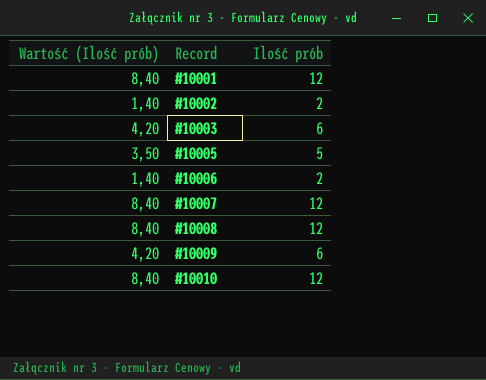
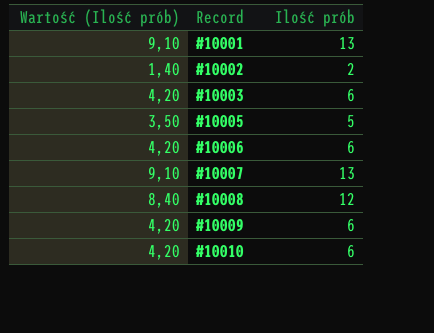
#10001 | Wartość (Ilość prób): 8,40 -> 9,10
#10001 | Ilość prób: 12 -> 13
#10006 | Wartość (Ilość prób): 1,40 -> 4,20
#10006 | Ilość prób: 2 -> 6
#10007 | Wartość (Ilość prób): 8,40 -> 9,10
#10007 | Ilość prób: 12 -> 13
#10010 | Wartość (Ilość prób): 8,40 -> 4,20
#10010 | Ilość prób: 12 -> 6

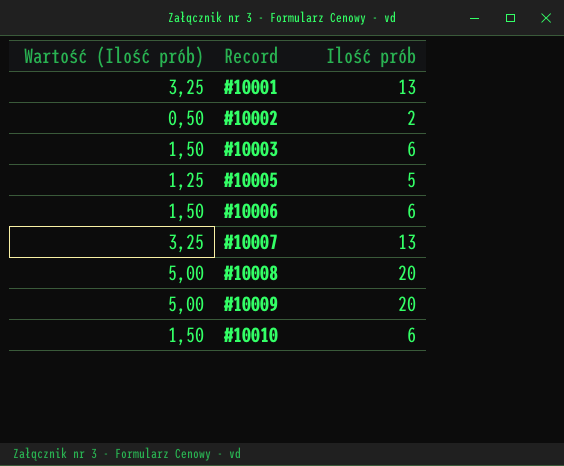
column Wartość (Ilość prób) | formula: [Ilość prób] * 0,7 -> [Ilość prób] * 0,25
#10008 | Ilość prób: 12 -> 20
#10009 | Ilość prób: 6 -> 20

